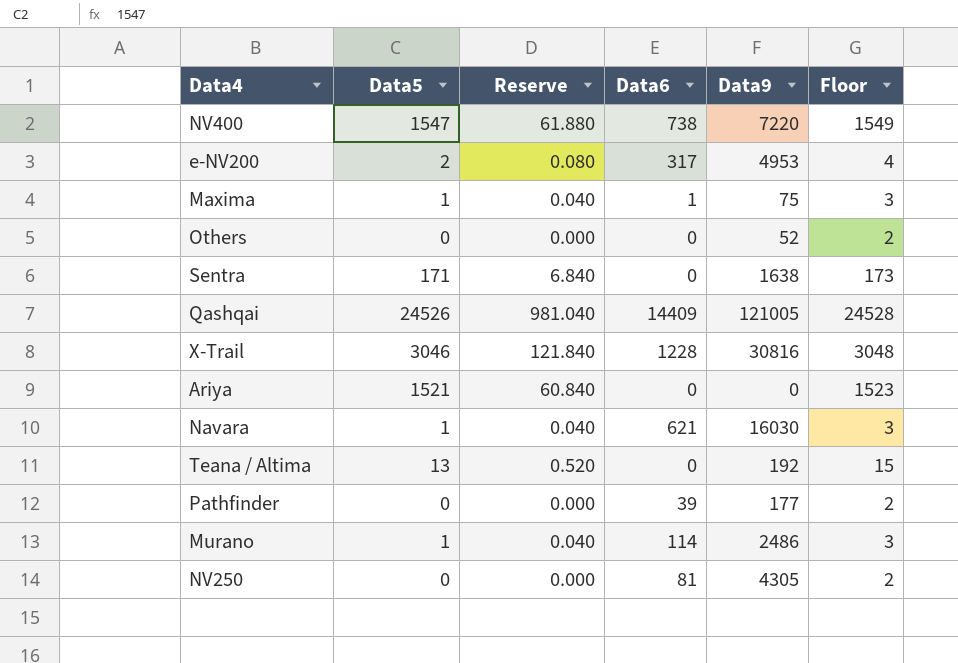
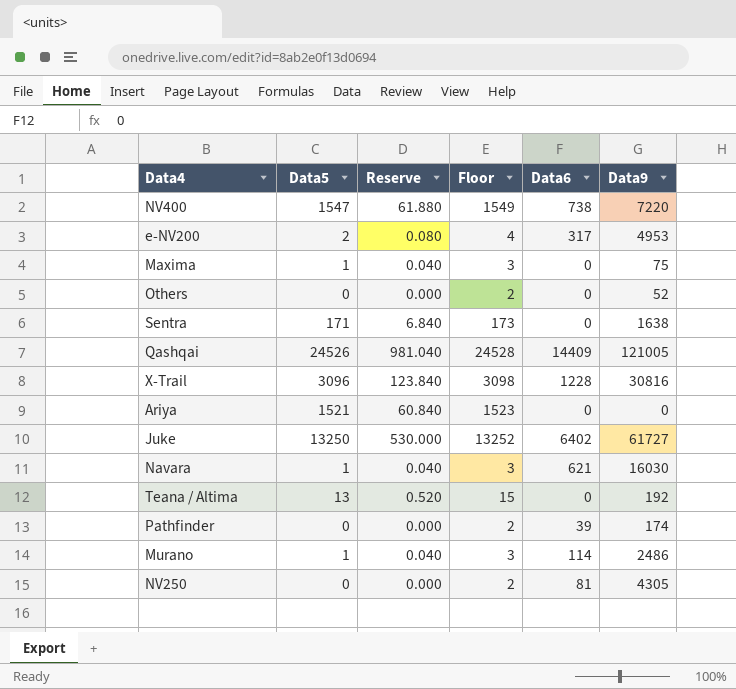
column Floor | position: 6 -> 4
Maxima | Data6: 1 -> 0
X-Trail | Data5: 3046 -> 3096
X-Trail | Reserve: 121.840 -> 123.840
X-Trail | Floor: 3048 -> 3098
row Juke: none -> 13250 | 530.000 | 13252 | 6402 | 61727
Pathfinder | Data9: 177 -> 174

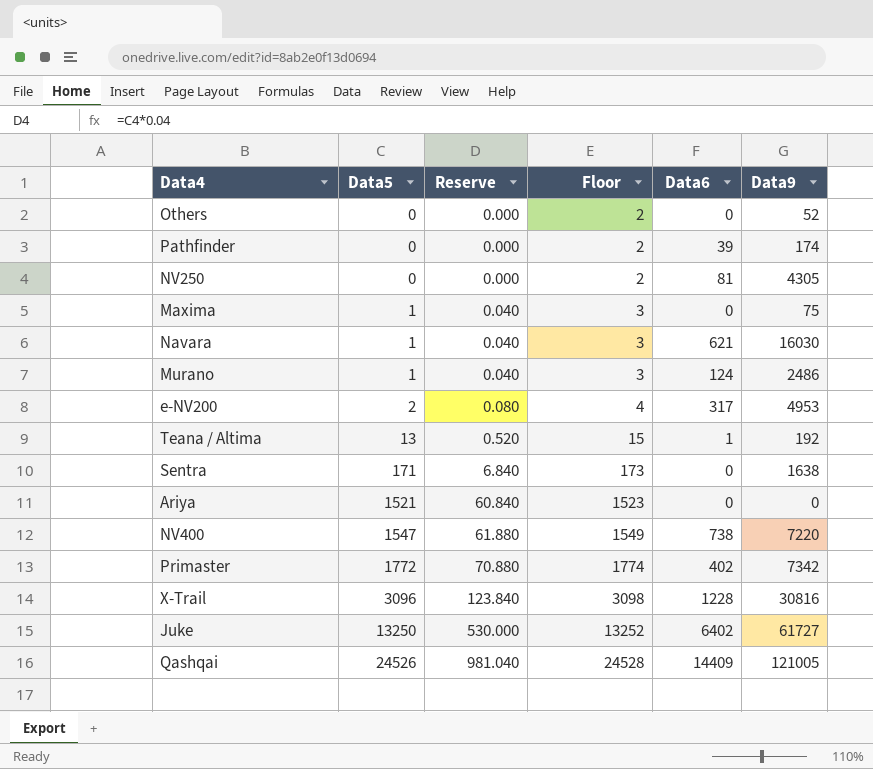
row order: none -> Data5 ascending
Murano | Data6: 114 -> 124
Teana / Altima | Data6: 0 -> 1
row Primaster: none -> 1772 | 70.880 | 1774 | 402 | 7342

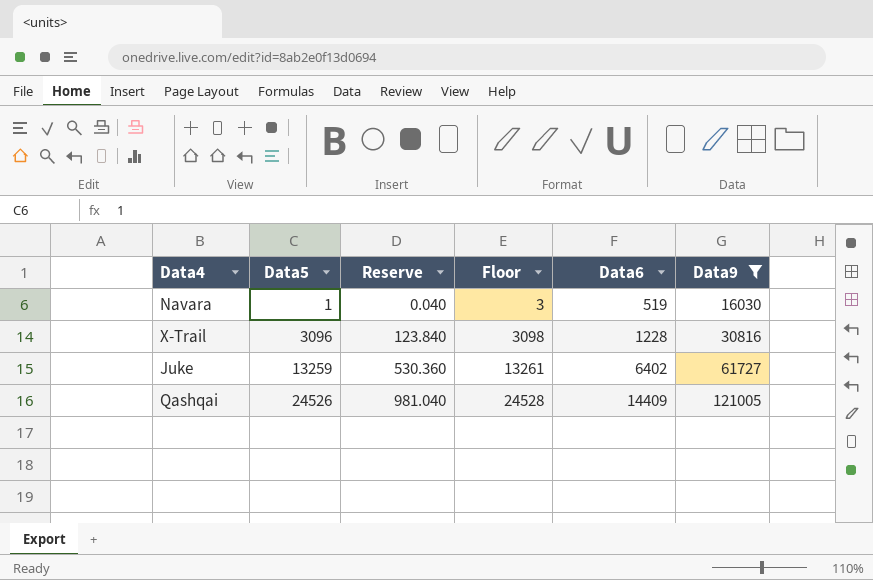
filter: none -> Data9 >= 16030
Navara | Data6: 621 -> 519
Juke | Data5: 13250 -> 13259
Juke | Reserve: 530.000 -> 530.360
Juke | Floor: 13252 -> 13261

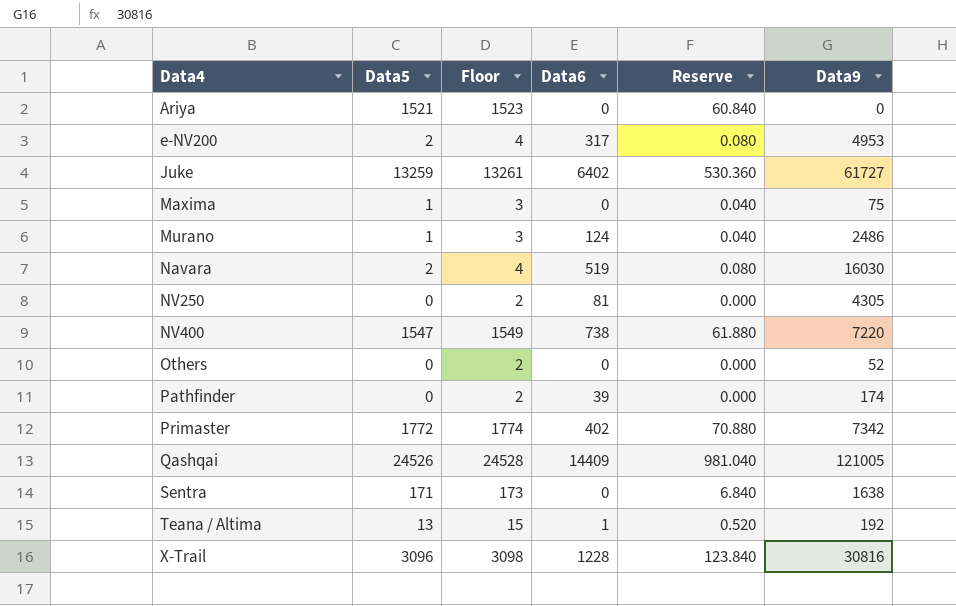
filter: Data9 >= 16030 -> none
row order: Data5 ascending -> Data4 ascending
column Reserve | position: 3 -> 5
Navara | Data5: 1 -> 2
Navara | Floor: 3 -> 4
Navara | Reserve: 0.040 -> 0.080

